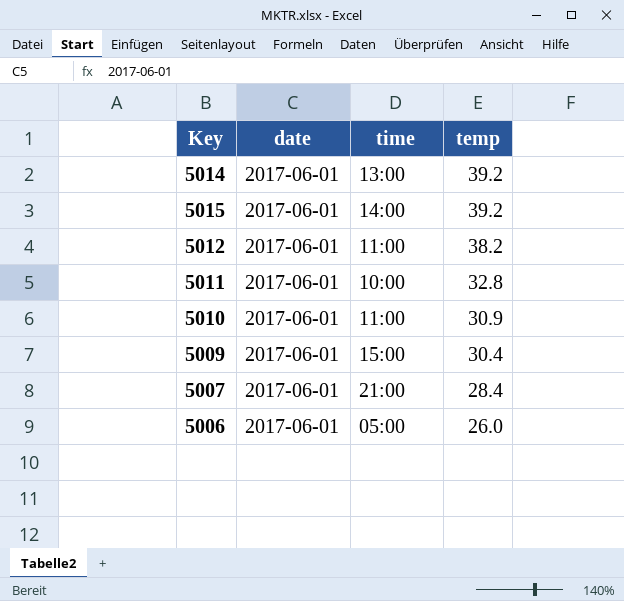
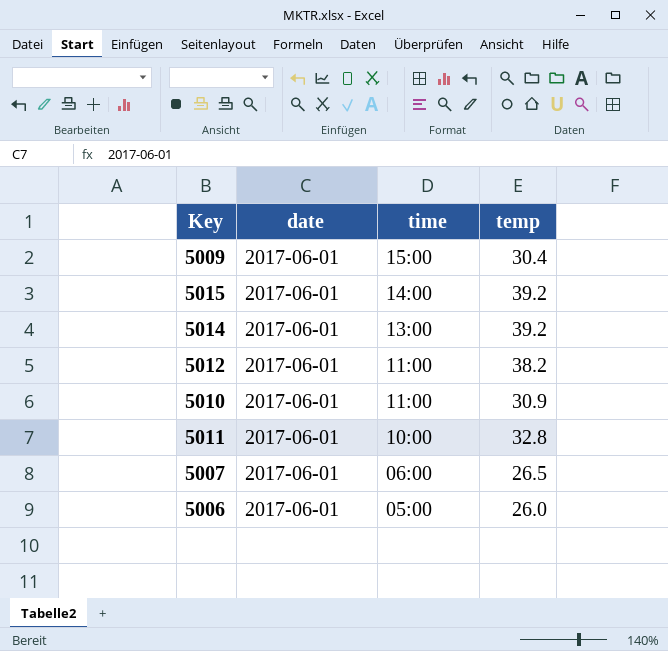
row order: temp descending -> time descending
5007 | time: 21:00 -> 06:00
5007 | temp: 28.4 -> 26.5

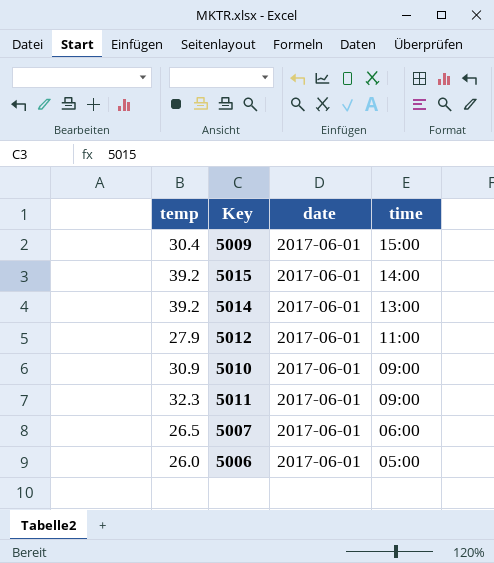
column temp | position: 4 -> 1
5012 | temp: 38.2 -> 27.9
5010 | time: 11:00 -> 09:00
5011 | temp: 32.8 -> 32.3
5011 | time: 10:00 -> 09:00

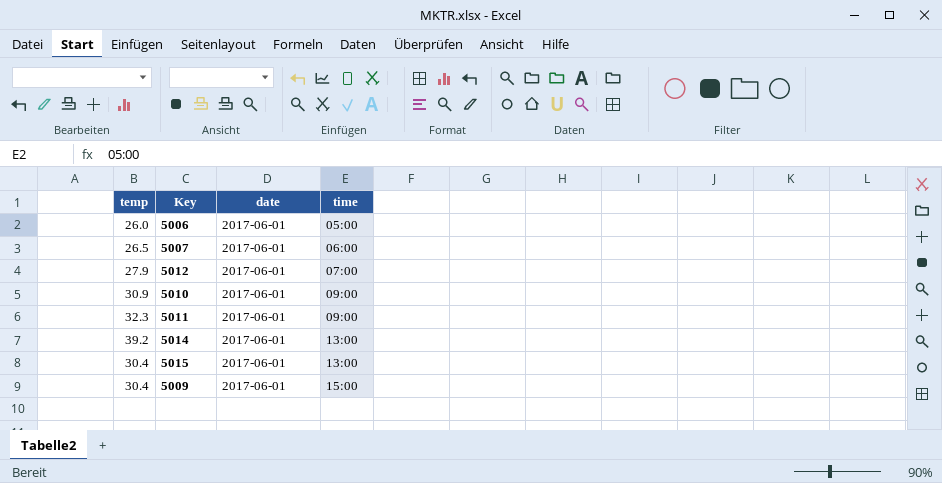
row order: time descending -> time ascending
5012 | time: 11:00 -> 07:00
5015 | temp: 39.2 -> 30.4
5015 | time: 14:00 -> 13:00

